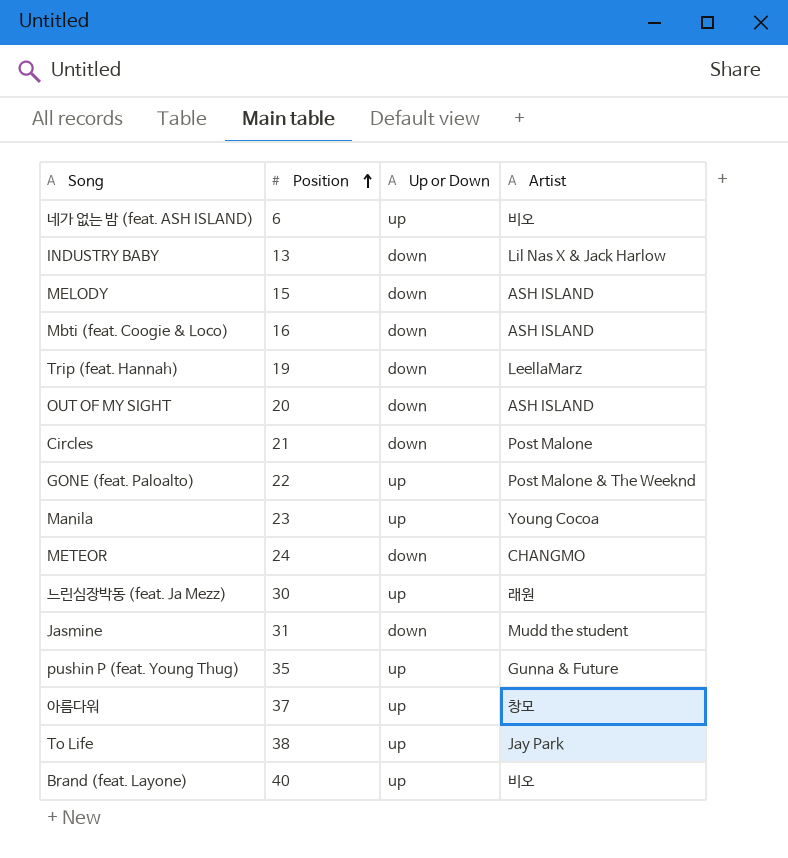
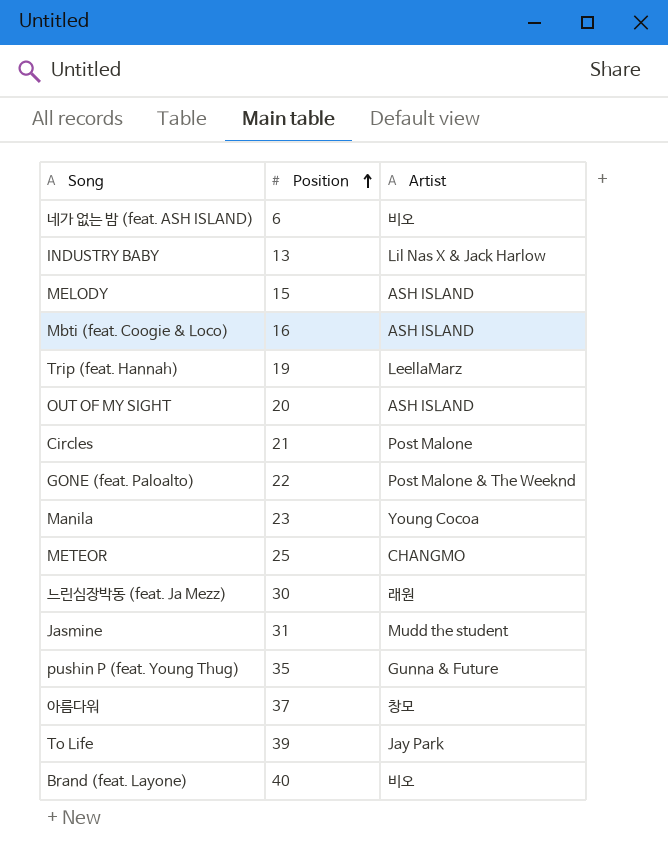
column Up or Down | position: 3 -> none
METEOR | Position: 24 -> 25
To Life | Position: 38 -> 39

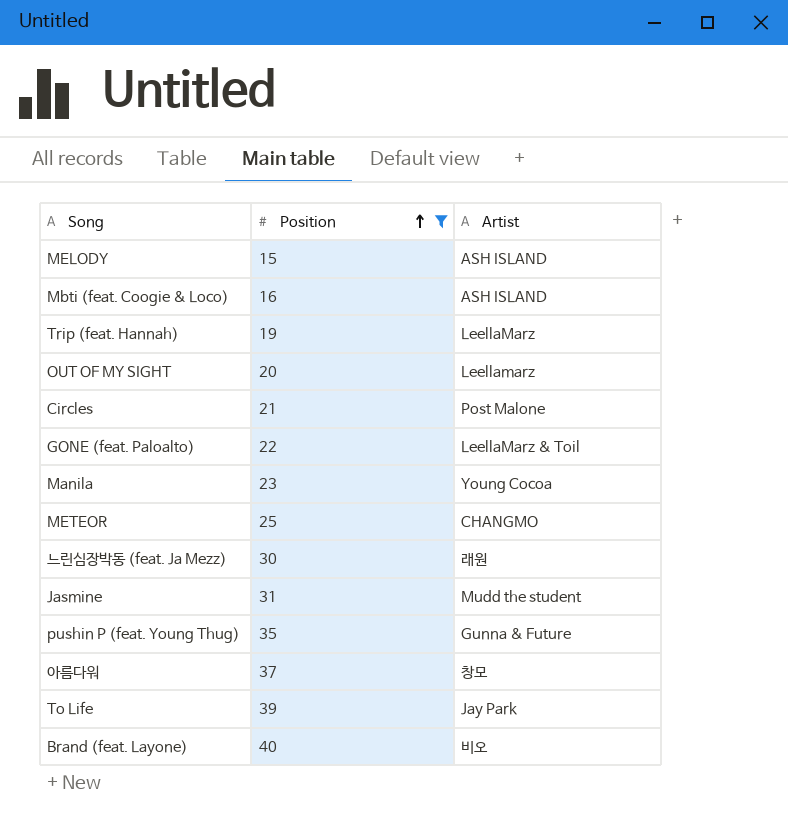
filter: none -> Position >= 15
OUT OF MY SIGHT | Artist: ASH ISLAND -> Leellamarz
GONE (feat. Paloalto) | Artist: Post Malone & The Weeknd -> LeellaMarz & Toil

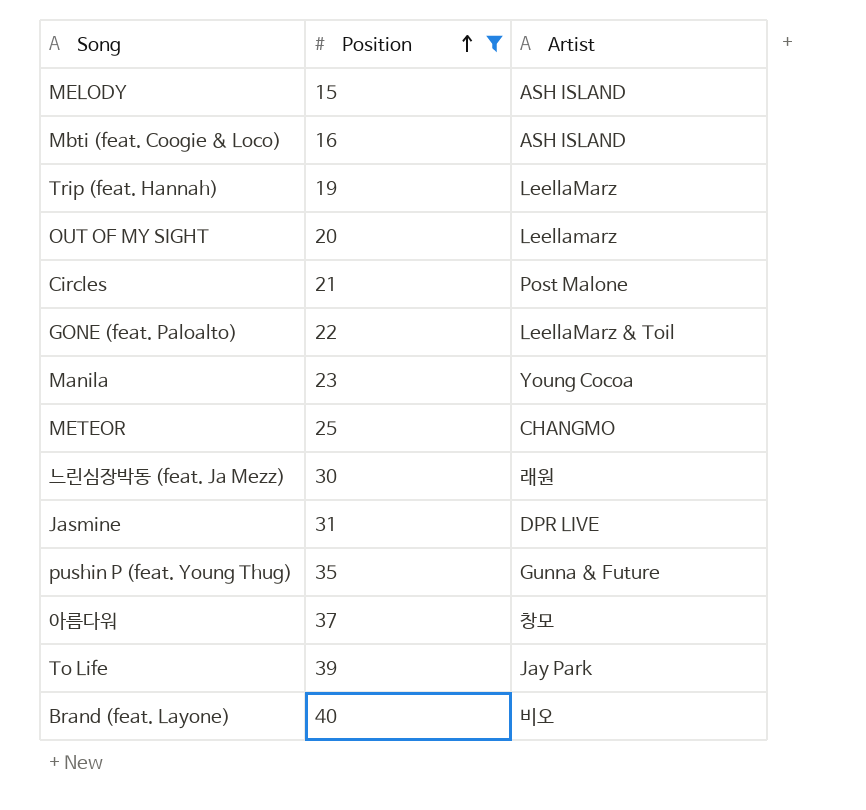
Jasmine | Artist: Mudd the student -> DPR LIVE

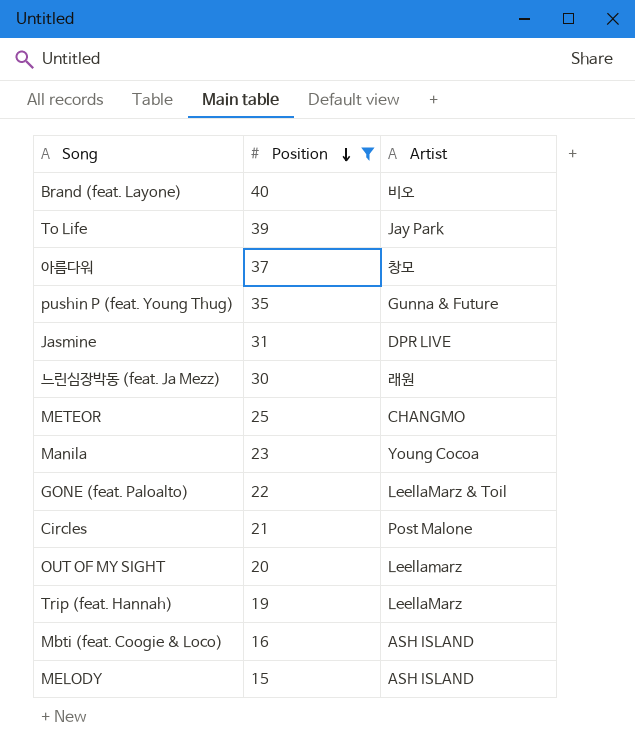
row order: Position ascending -> Position descending

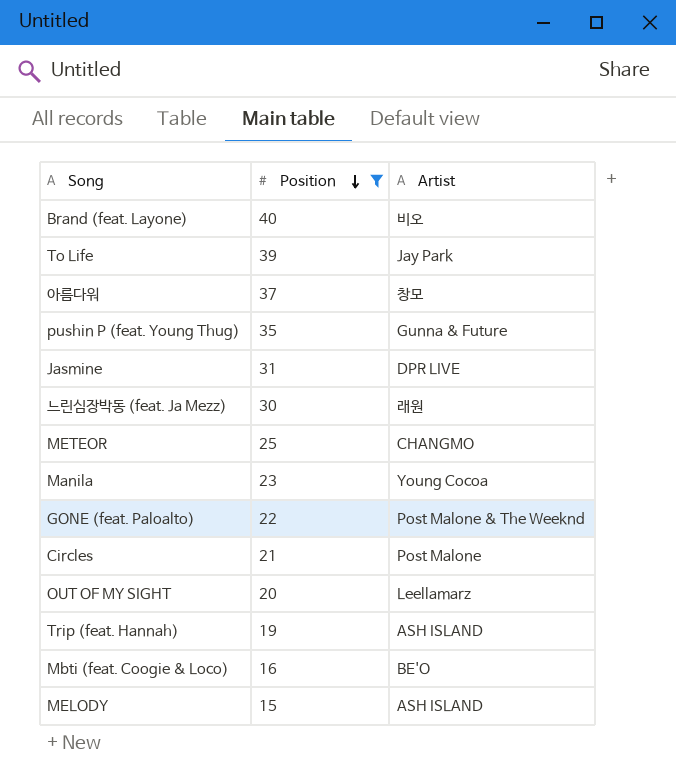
GONE (feat. Paloalto) | Artist: LeellaMarz & Toil -> Post Malone & The Weeknd
Trip (feat. Hannah) | Artist: LeellaMarz -> ASH ISLAND
Mbti (feat. Coogie & Loco) | Artist: ASH ISLAND -> BE'O

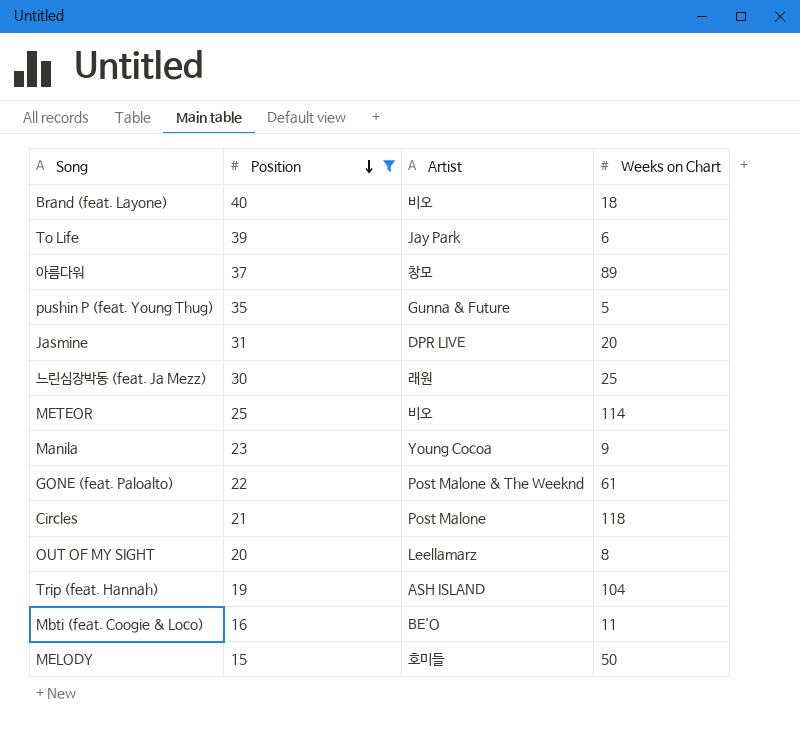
column Weeks on Chart | position: none -> 4
METEOR | Artist: CHANGMO -> 비오
MELODY | Artist: ASH ISLAND -> 호미들

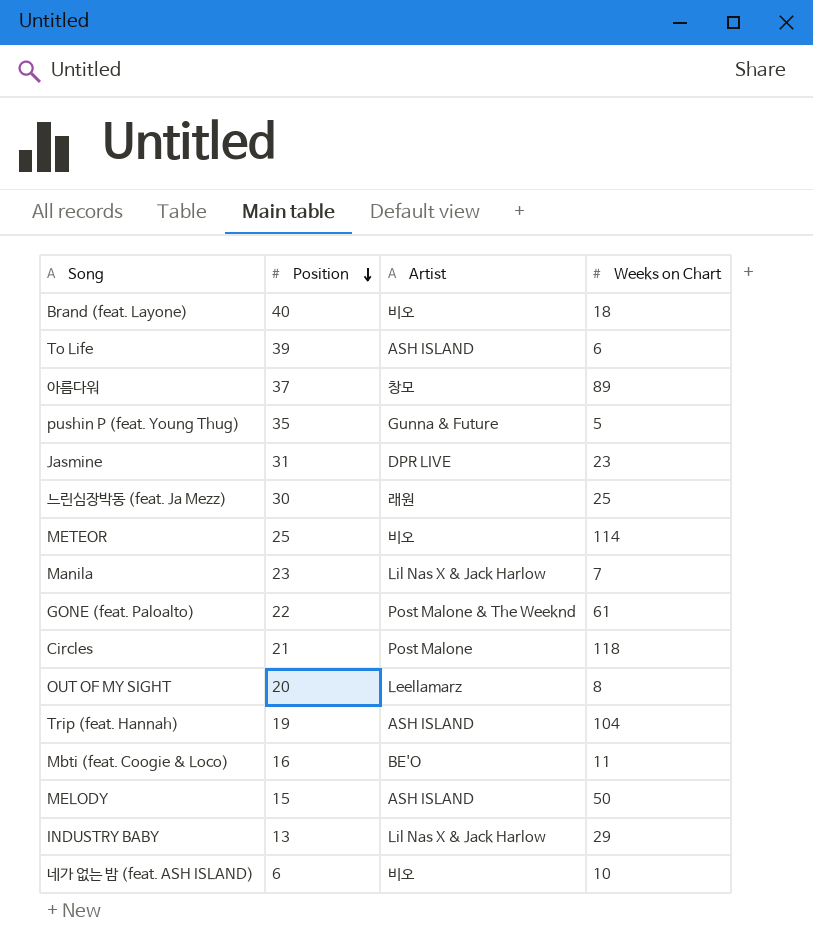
filter: Position >= 15 -> none
To Life | Artist: Jay Park -> ASH ISLAND
Jasmine | Weeks on Chart: 20 -> 23
Manila | Artist: Young Cocoa -> Lil Nas X & Jack Harlow
Manila | Weeks on Chart: 9 -> 7
MELODY | Artist: 호미들 -> ASH ISLAND

